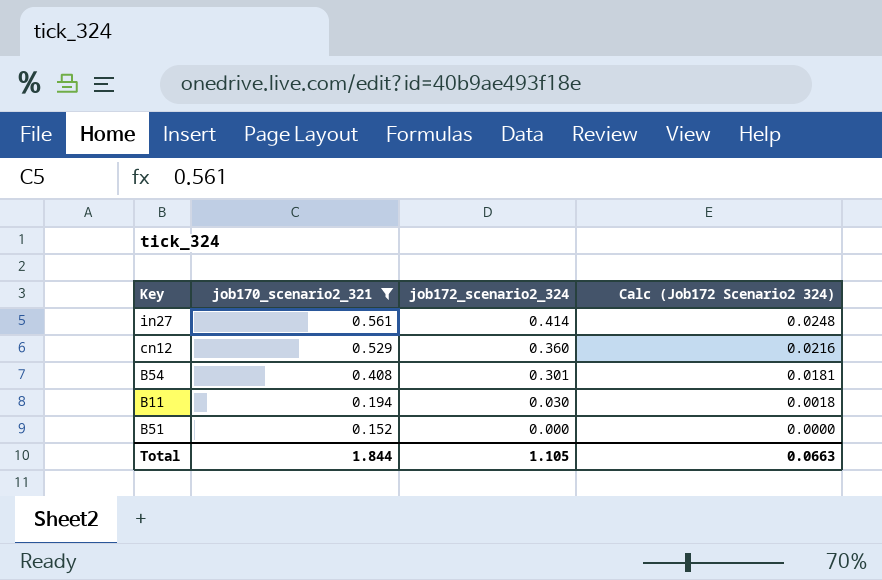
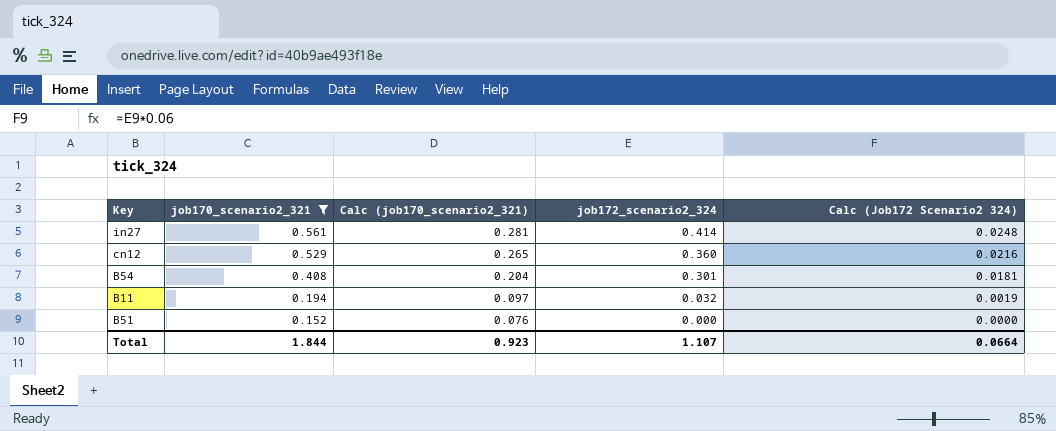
column Calc (job170_scenario2_321) | formula: none -> [job170_scenario2_321] * 0.5
B11 | job172_scenario2_324: 0.030 -> 0.032
B11 | Calc (Job172 Scenario2 324): 0.0018 -> 0.0019
Total | job172_scenario2_324: 1.105 -> 1.107
Total | Calc (Job172 Scenario2 324): 0.0663 -> 0.0664

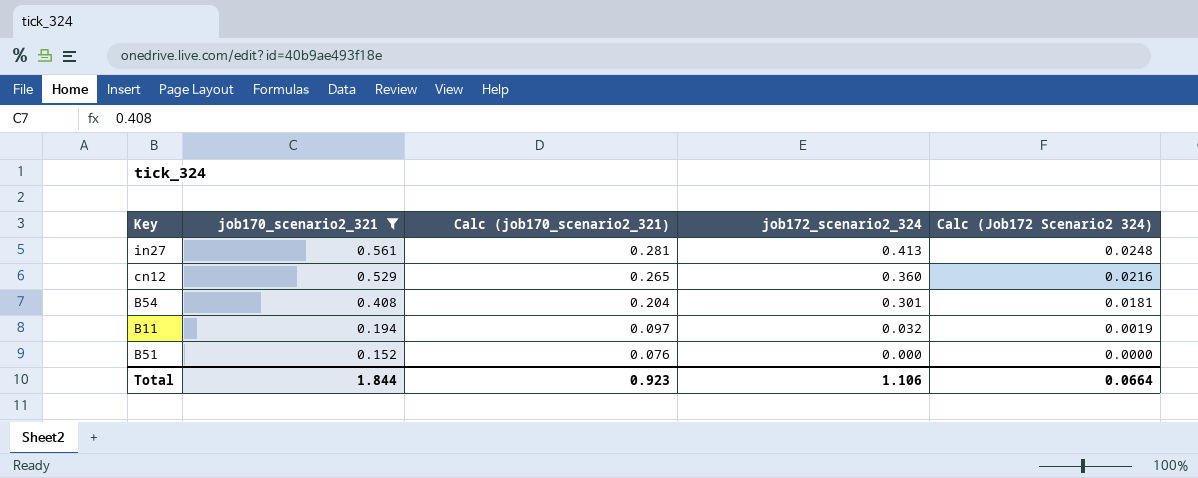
in27 | job172_scenario2_324: 0.414 -> 0.413
Total | job172_scenario2_324: 1.107 -> 1.106

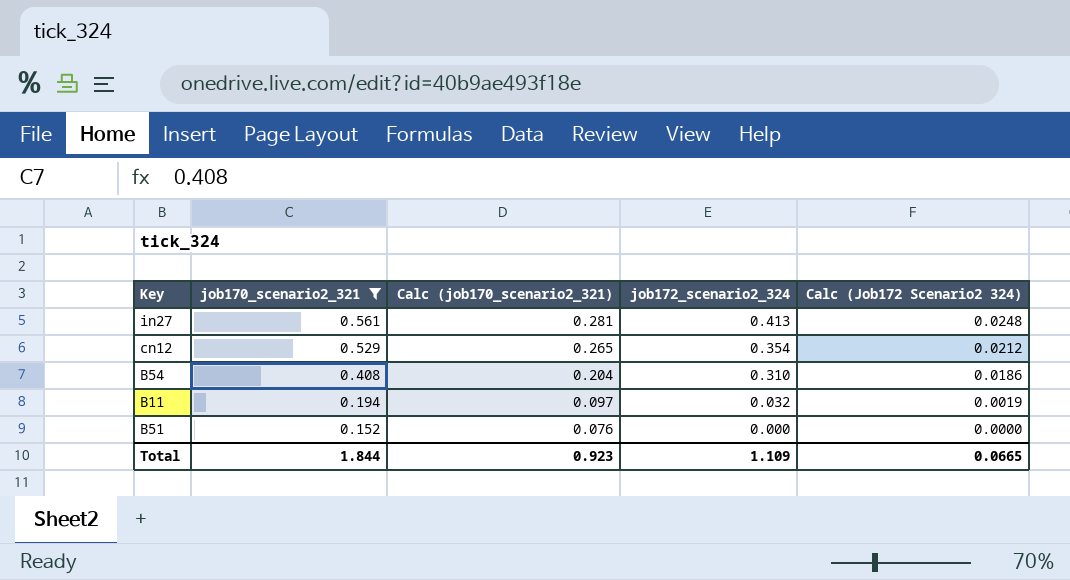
cn12 | job172_scenario2_324: 0.360 -> 0.354
cn12 | Calc (Job172 Scenario2 324): 0.0216 -> 0.0212
B54 | job172_scenario2_324: 0.301 -> 0.310
B54 | Calc (Job172 Scenario2 324): 0.0181 -> 0.0186
Total | job172_scenario2_324: 1.106 -> 1.109
Total | Calc (Job172 Scenario2 324): 0.0664 -> 0.0665

